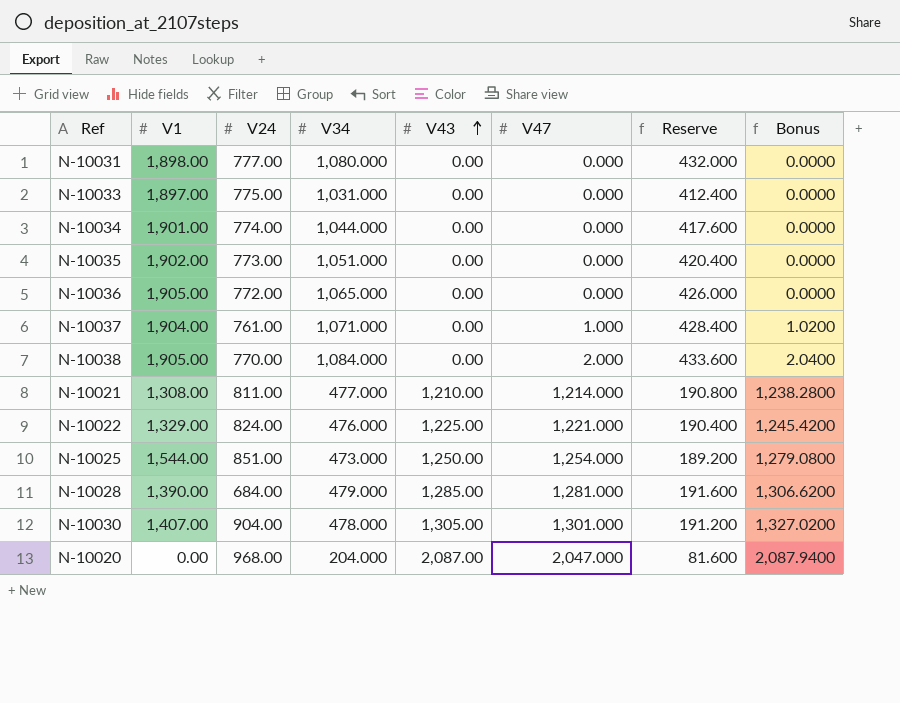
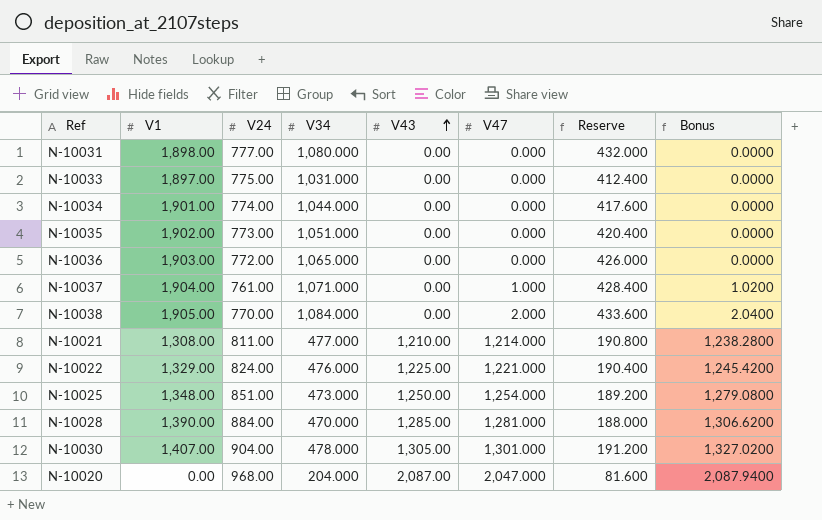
N-10036 | V1: 1,905.00 -> 1,903.00
N-10025 | V1: 1,544.00 -> 1,348.00
N-10028 | V24: 684.00 -> 884.00
N-10028 | V34: 479.000 -> 470.000
N-10028 | Reserve: 191.600 -> 188.000

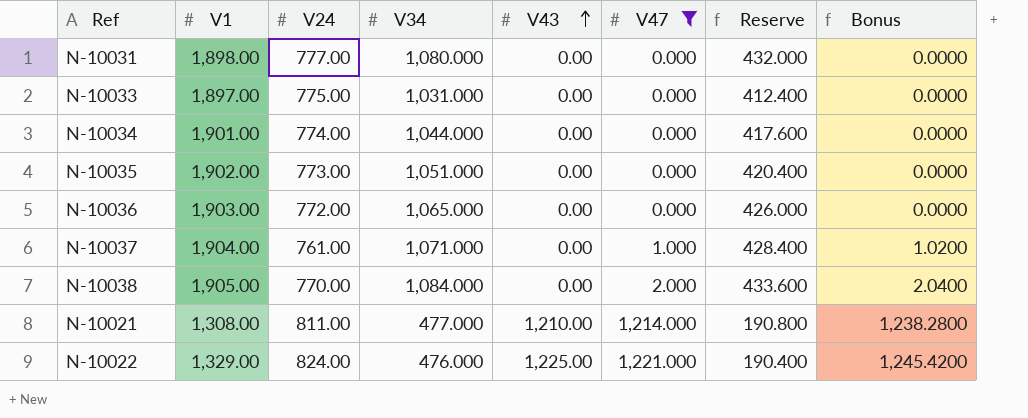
filter: none -> V47 <= 1,221.000

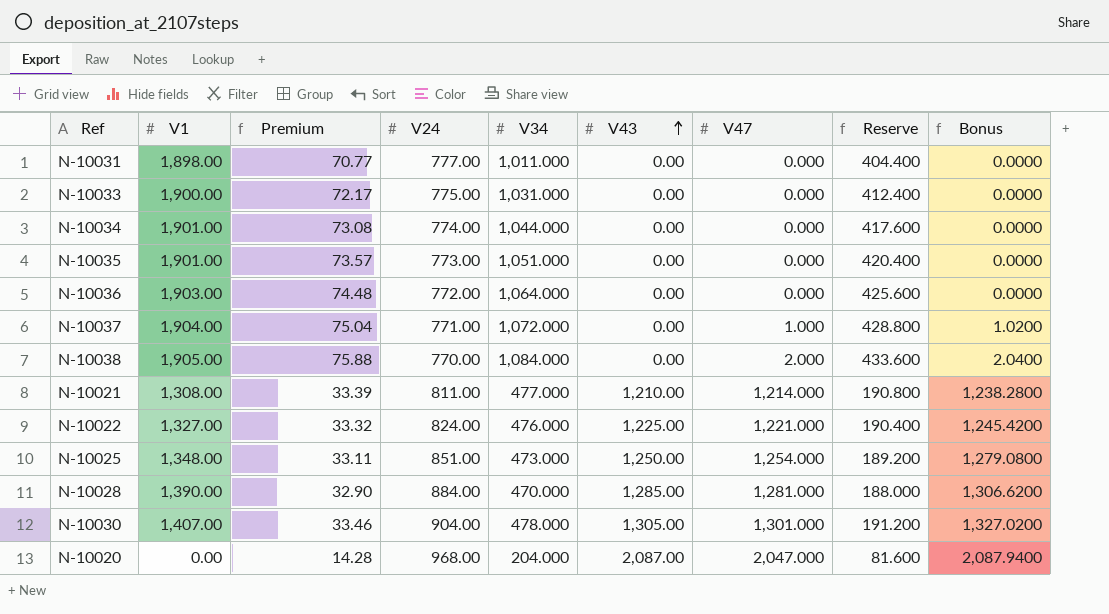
filter: V47 <= 1,221.000 -> none
column Premium | formula: none -> [V34] * 0.07
N-10031 | V34: 1,080.000 -> 1,011.000
N-10031 | Reserve: 432.000 -> 404.400
N-10033 | V1: 1,897.00 -> 1,900.00
N-10035 | V1: 1,902.00 -> 1,901.00
N-10036 | V34: 1,065.000 -> 1,064.000
N-10036 | Reserve: 426.000 -> 425.600
N-10037 | V24: 761.00 -> 771.00
N-10037 | V34: 1,071.000 -> 1,072.000
N-10037 | Reserve: 428.400 -> 428.800
N-10022 | V1: 1,329.00 -> 1,327.00

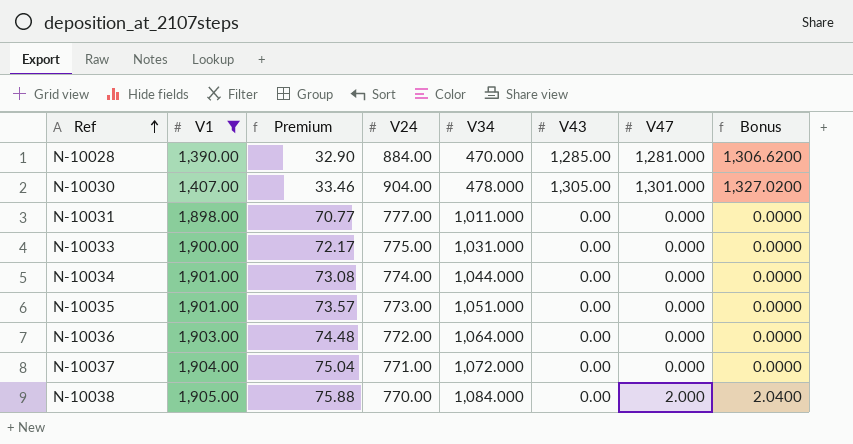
filter: none -> V1 >= 1,390.00
row order: V43 ascending -> Ref ascending
column Reserve | formula: [V34] * 0.4 -> none
N-10037 | V47: 1.000 -> 0.000
N-10037 | Bonus: 1.0200 -> 0.0000

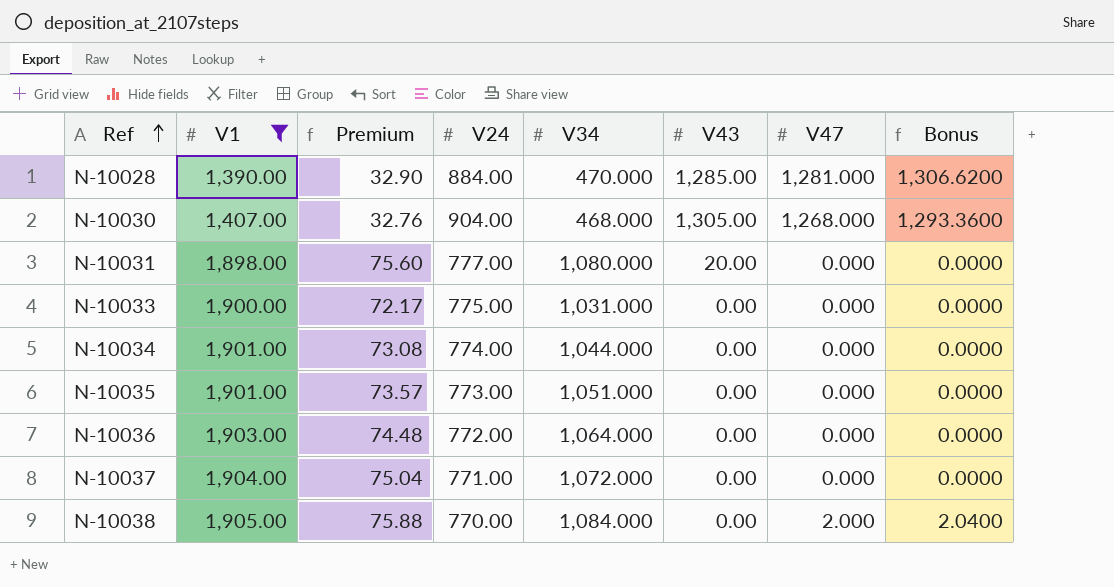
N-10030 | Premium: 33.46 -> 32.76
N-10030 | V34: 478.000 -> 468.000
N-10030 | V47: 1,301.000 -> 1,268.000
N-10030 | Bonus: 1,327.0200 -> 1,293.3600
N-10031 | Premium: 70.77 -> 75.60
N-10031 | V34: 1,011.000 -> 1,080.000
N-10031 | V43: 0.00 -> 20.00

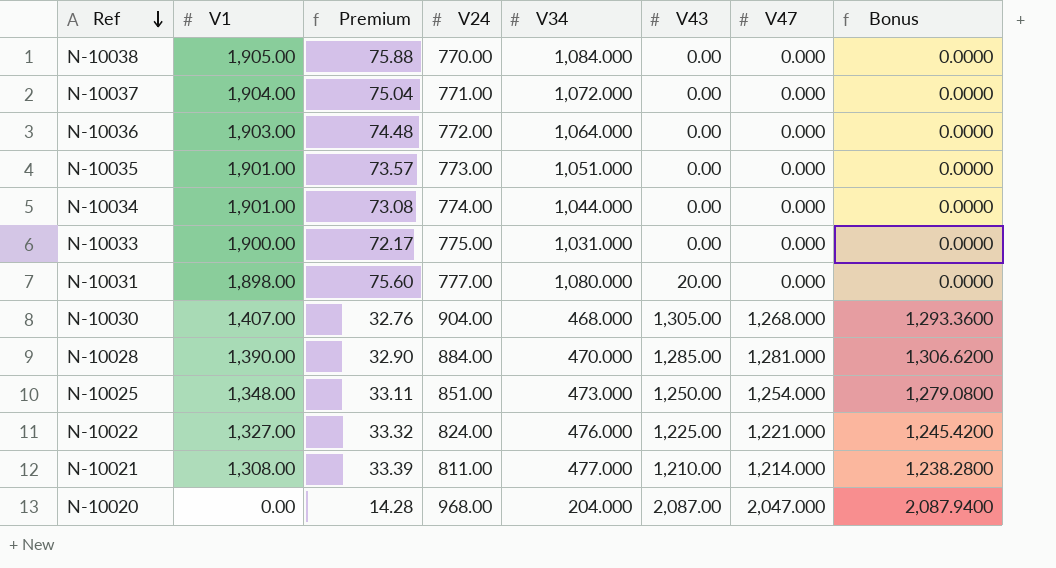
filter: V1 >= 1,390.00 -> none
row order: Ref ascending -> Ref descending
N-10038 | V47: 2.000 -> 0.000
N-10038 | Bonus: 2.0400 -> 0.0000

